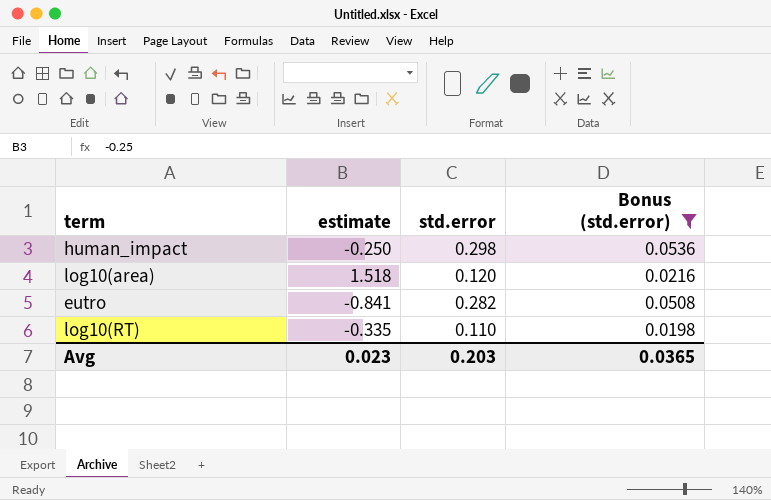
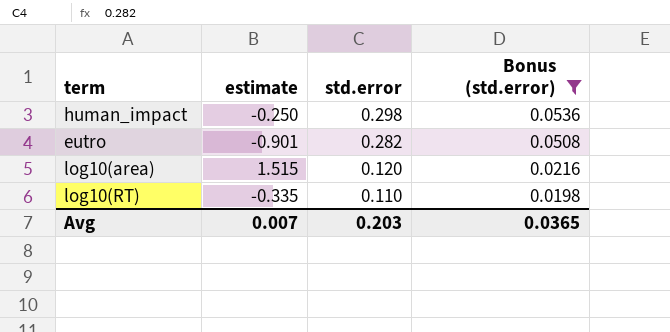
row order: none -> std.error descending
eutro | estimate: -0.841 -> -0.901
log10(area) | estimate: 1.518 -> 1.515
Avg | estimate: 0.023 -> 0.007

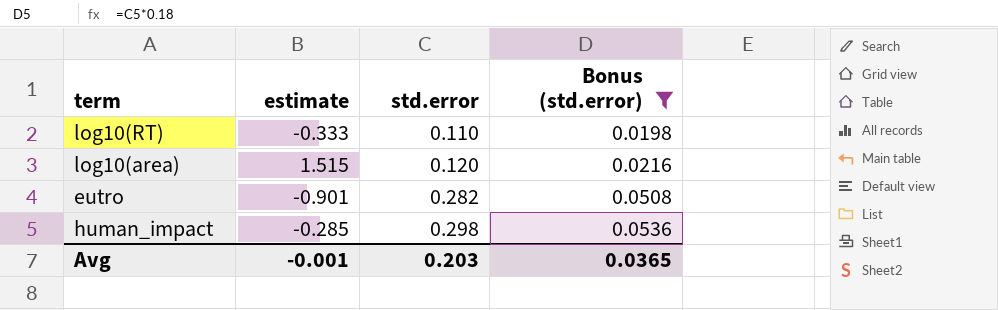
row order: std.error descending -> std.error ascending
log10(RT) | estimate: -0.335 -> -0.333
human_impact | estimate: -0.250 -> -0.285
Avg | estimate: 0.007 -> -0.001

